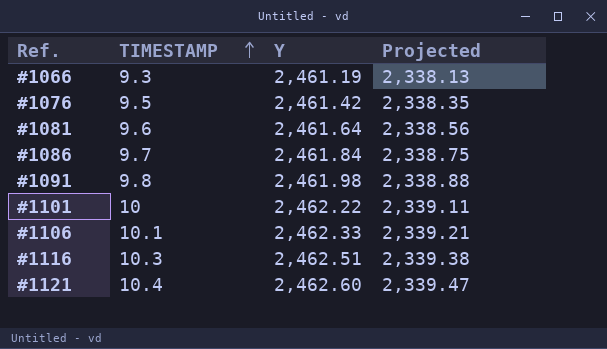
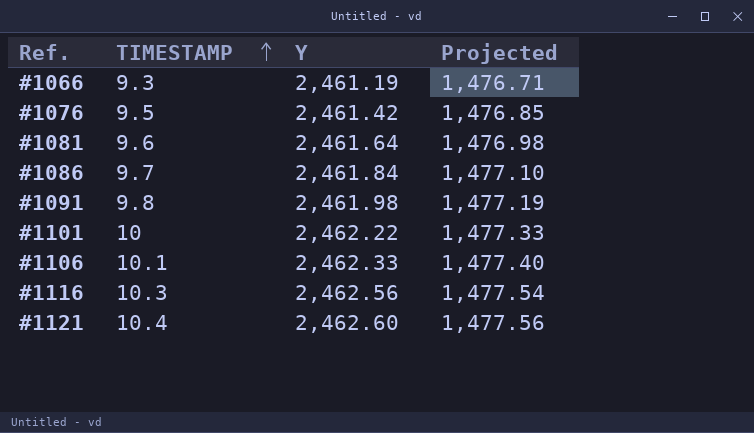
column Projected | formula: [Y] * 0.95 -> [Y] * 0.6
#1116 | Y: 2,462.51 -> 2,462.56

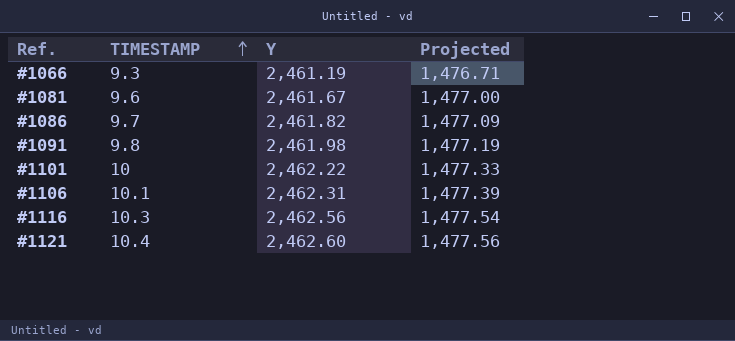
row #1076: 9.5 | 2,461.42 | 1,476.85 -> none
#1081 | Y: 2,461.64 -> 2,461.67
#1081 | Projected: 1,476.98 -> 1,477.00
#1086 | Y: 2,461.84 -> 2,461.82
#1086 | Projected: 1,477.10 -> 1,477.09
#1106 | Y: 2,462.33 -> 2,462.31
#1106 | Projected: 1,477.40 -> 1,477.39

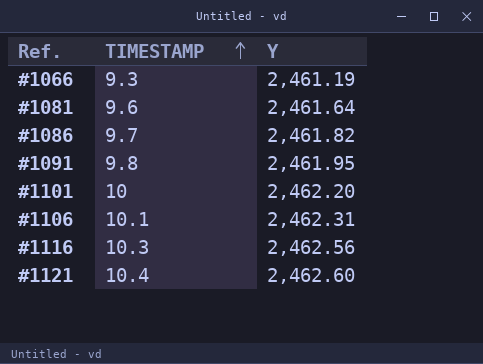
column Projected | formula: [Y] * 0.6 -> none
#1081 | Y: 2,461.67 -> 2,461.64
#1091 | Y: 2,461.98 -> 2,461.95
#1101 | Y: 2,462.22 -> 2,462.20

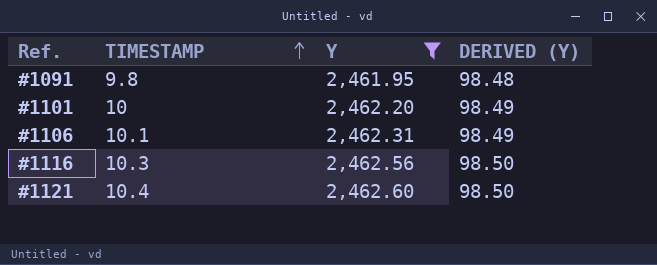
filter: none -> Y >= 2,461.95
column DERIVED (Y) | formula: none -> [Y] * 0.04

